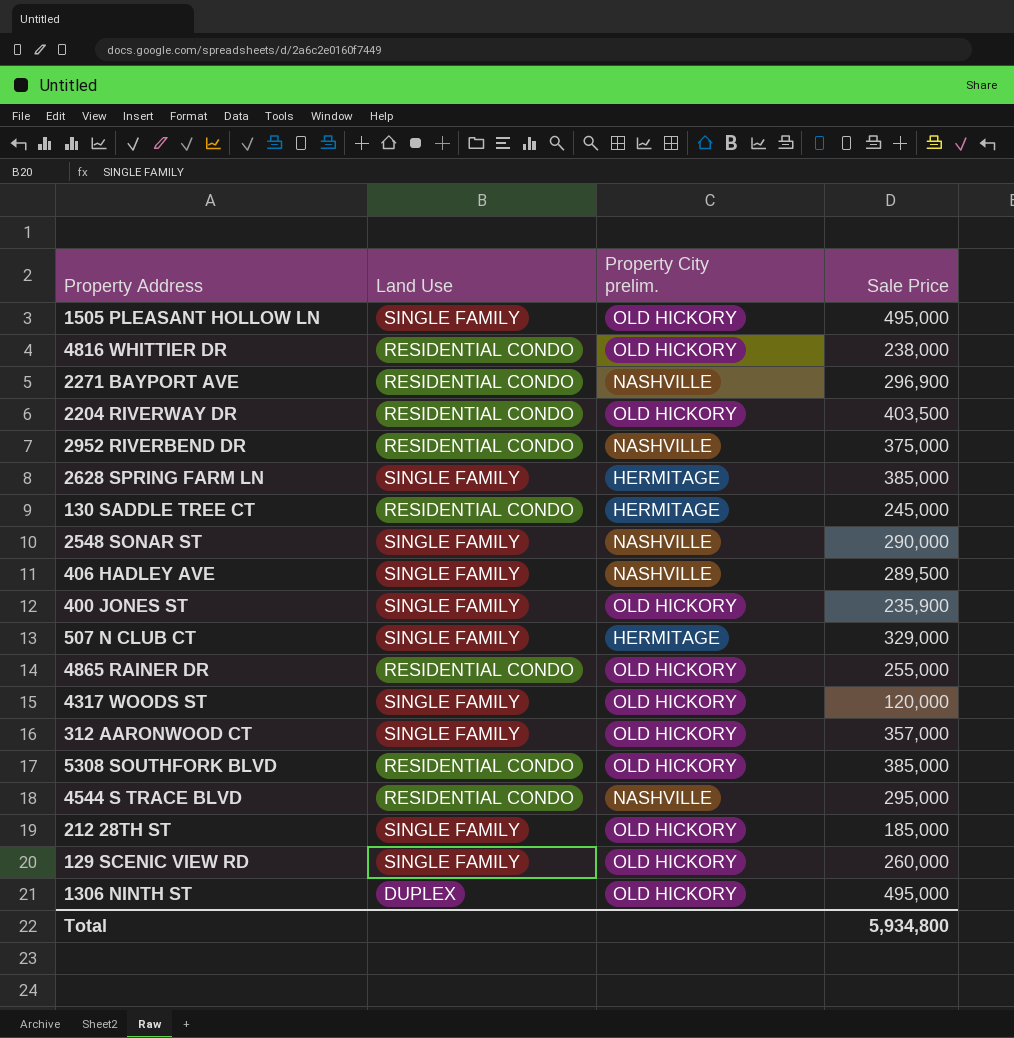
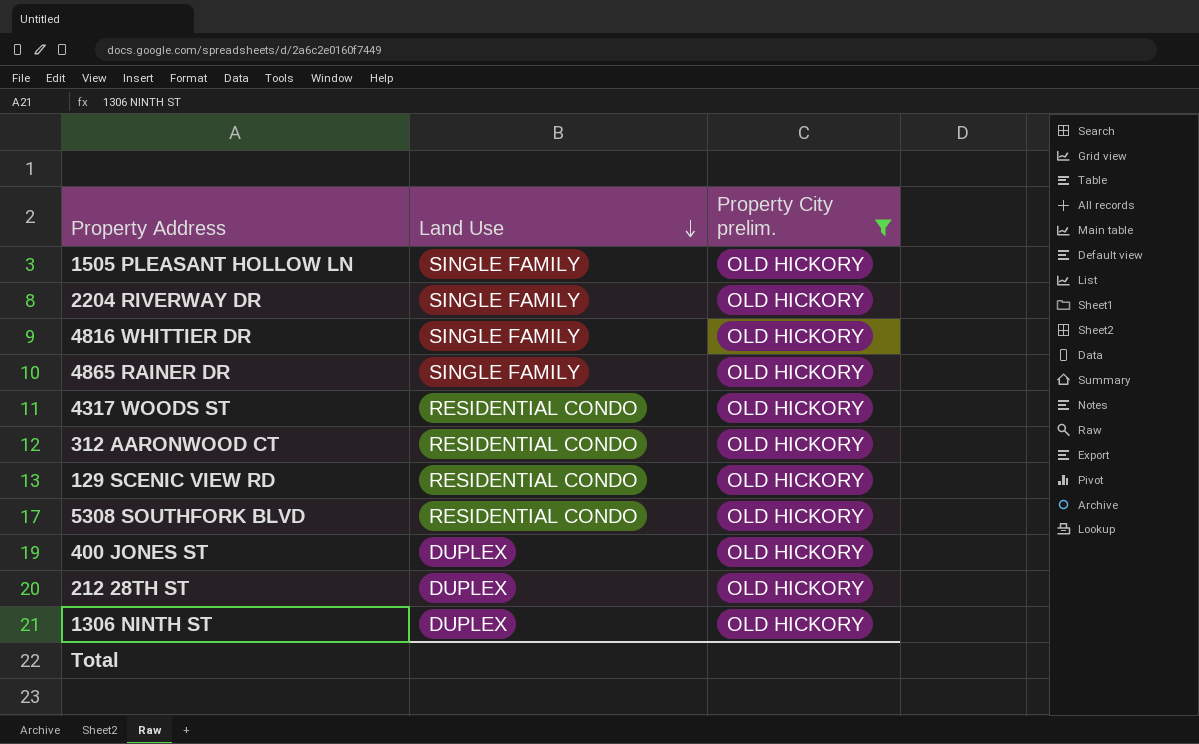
filter: none -> Property City prelim. = OLD HICKORY
row order: none -> Land Use descending
column Sale Price | position: 4 -> none
2204 RIVERWAY DR | Land Use: RESIDENTIAL CONDO -> SINGLE FAMILY
4816 WHITTIER DR | Land Use: RESIDENTIAL CONDO -> SINGLE FAMILY
4865 RAINER DR | Land Use: RESIDENTIAL CONDO -> SINGLE FAMILY
4317 WOODS ST | Land Use: SINGLE FAMILY -> RESIDENTIAL CONDO
312 AARONWOOD CT | Land Use: SINGLE FAMILY -> RESIDENTIAL CONDO
129 SCENIC VIEW RD | Land Use: SINGLE FAMILY -> RESIDENTIAL CONDO
400 JONES ST | Land Use: SINGLE FAMILY -> DUPLEX
212 28TH ST | Land Use: SINGLE FAMILY -> DUPLEX

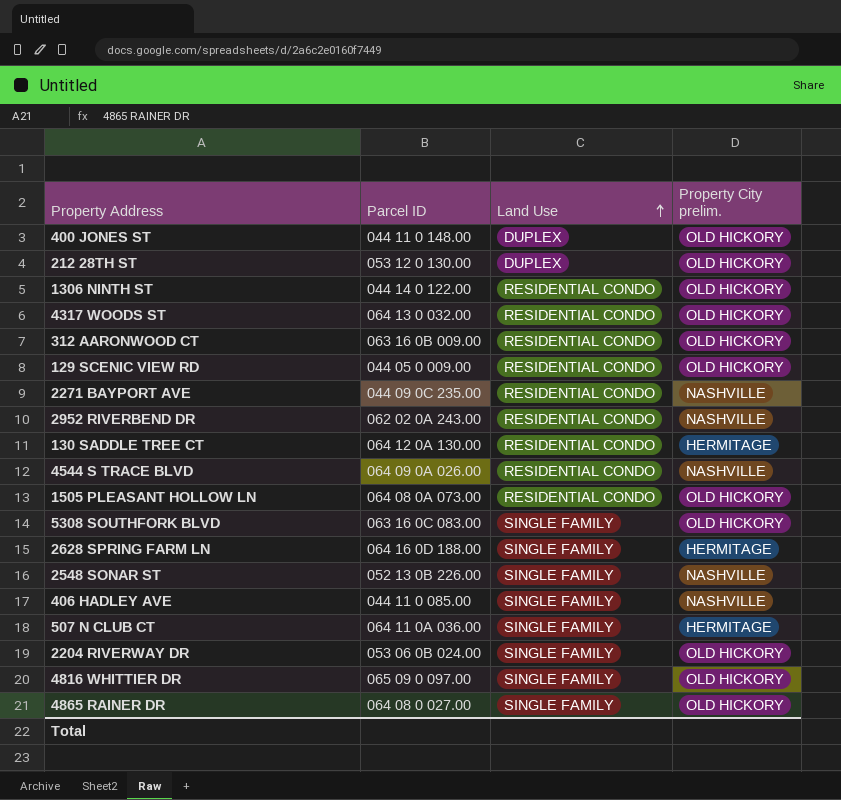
filter: Property City prelim. = OLD HICKORY -> none
row order: Land Use descending -> Land Use ascending
column Parcel ID | position: none -> 2
1306 NINTH ST | Land Use: DUPLEX -> RESIDENTIAL CONDO
1505 PLEASANT HOLLOW LN | Land Use: SINGLE FAMILY -> RESIDENTIAL CONDO
5308 SOUTHFORK BLVD | Land Use: RESIDENTIAL CONDO -> SINGLE FAMILY

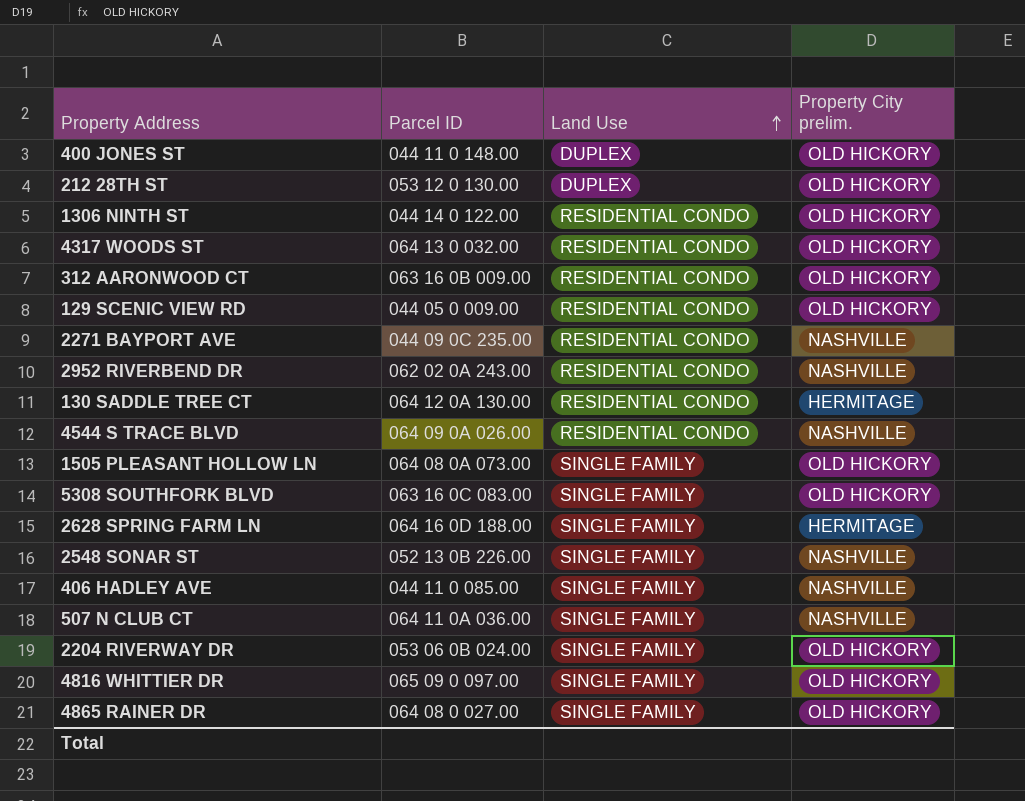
1505 PLEASANT HOLLOW LN | Land Use: RESIDENTIAL CONDO -> SINGLE FAMILY
507 N CLUB CT | Property City prelim.: HERMITAGE -> NASHVILLE

